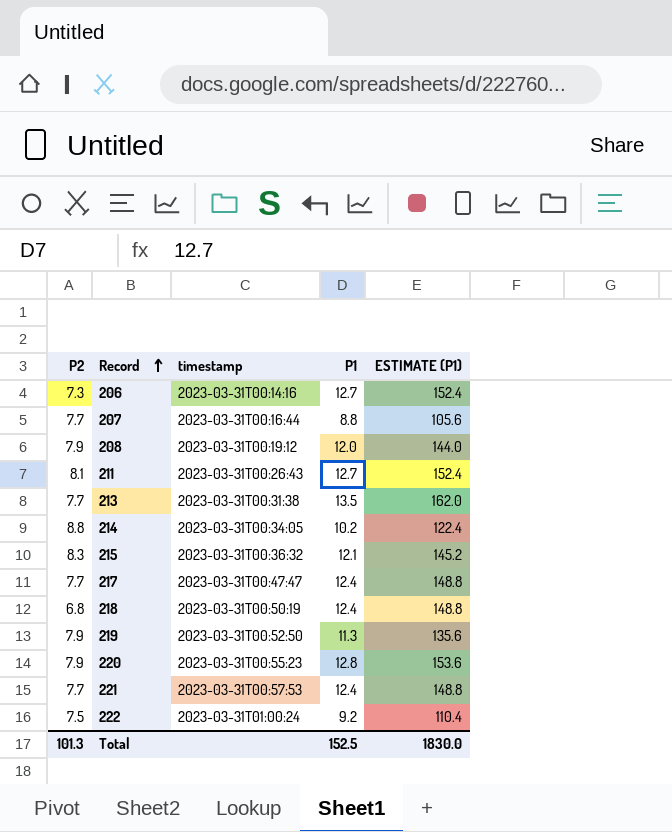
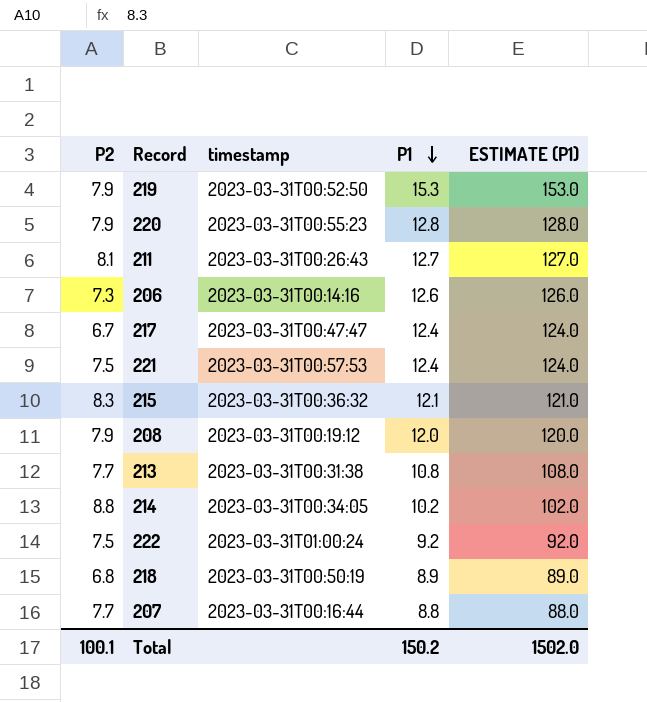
row order: Record ascending -> P1 descending
column ESTIMATE (P1) | formula: [P1] * 12 -> [P1] * 10
219 | P1: 11.3 -> 15.3
206 | P1: 12.7 -> 12.6
217 | P2: 7.7 -> 6.7
221 | P2: 7.7 -> 7.5
213 | P1: 13.5 -> 10.8
218 | P1: 12.4 -> 8.9
Total | P2: 101.3 -> 100.1
Total | P1: 152.5 -> 150.2
Total | ESTIMATE (P1): 1830.0 -> 1502.0

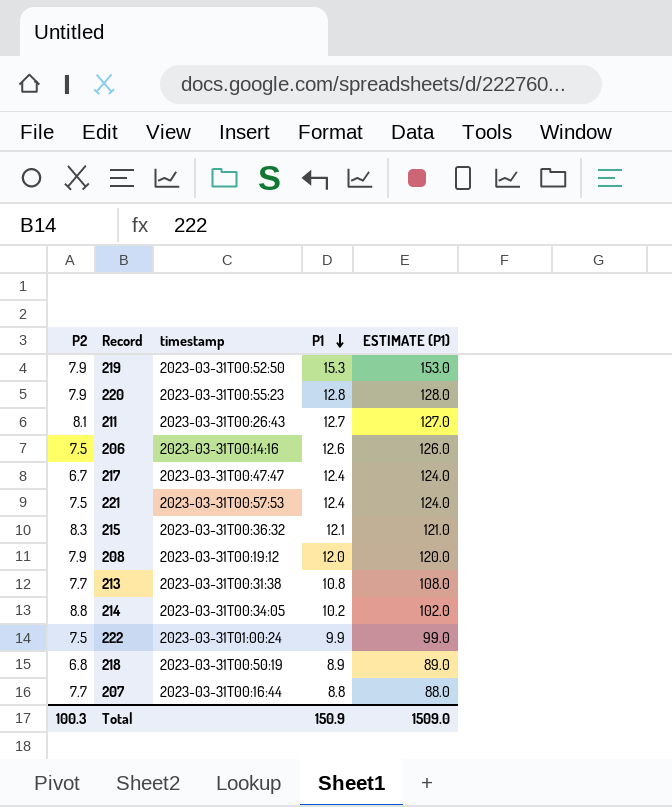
206 | P2: 7.3 -> 7.5
222 | P1: 9.2 -> 9.9
222 | ESTIMATE (P1): 92.0 -> 99.0
Total | P2: 100.1 -> 100.3
Total | P1: 150.2 -> 150.9
Total | ESTIMATE (P1): 1502.0 -> 1509.0

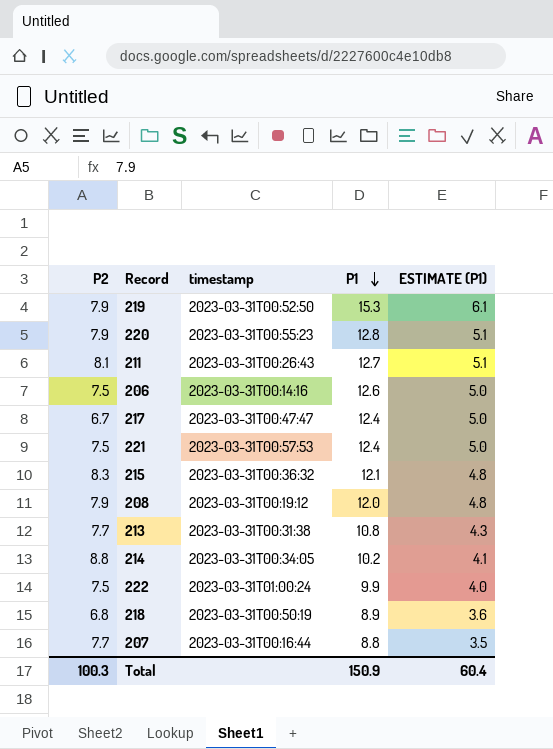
column ESTIMATE (P1) | formula: [P1] * 10 -> [P1] * 0.4
Total | ESTIMATE (P1): 1509.0 -> 60.4

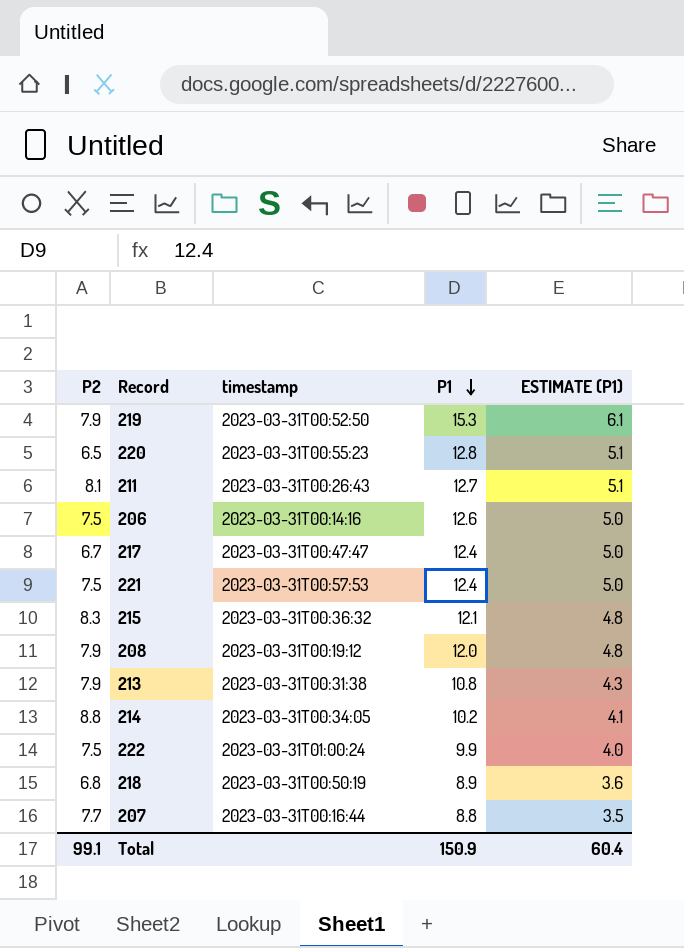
220 | P2: 7.9 -> 6.5
213 | P2: 7.7 -> 7.9
Total | P2: 100.3 -> 99.1

